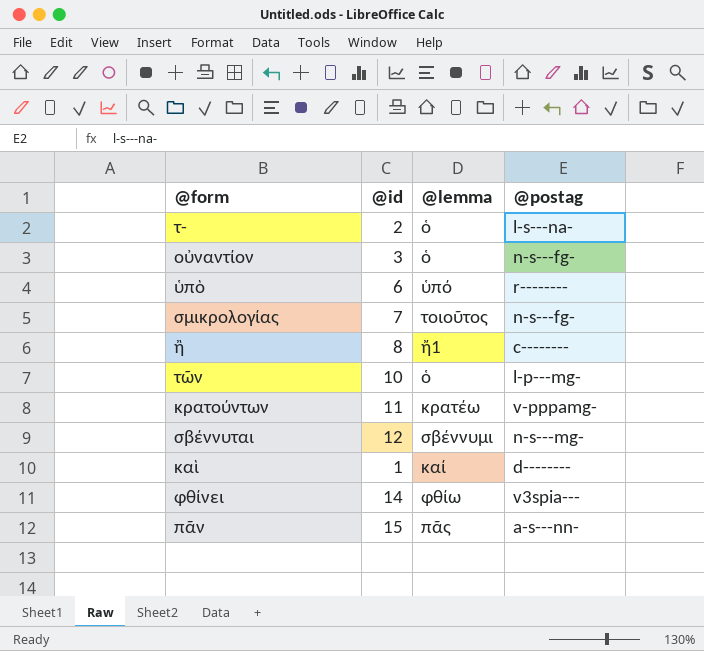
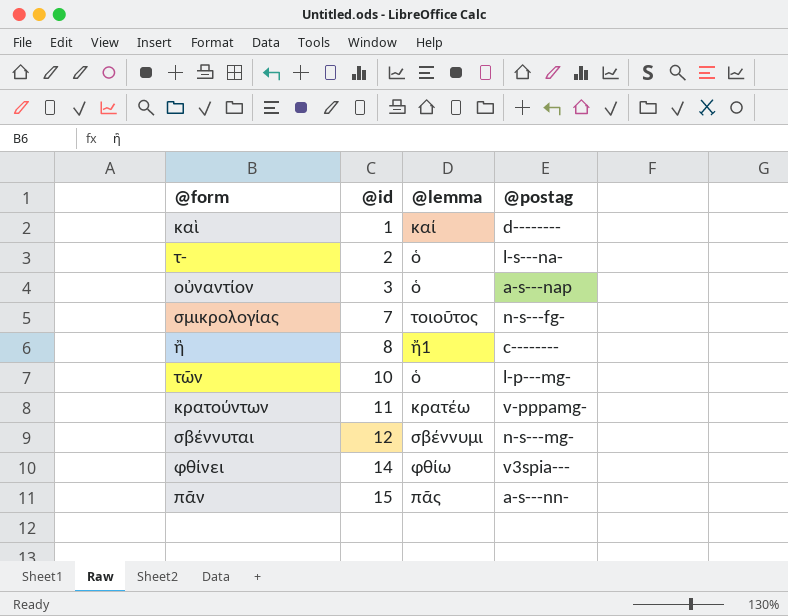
row order: none -> @id ascending
row ὑπὸ: 6 | ὑπό | r-------- -> none
οὐναντίον | @postag: n-s---fg- -> a-s---nap

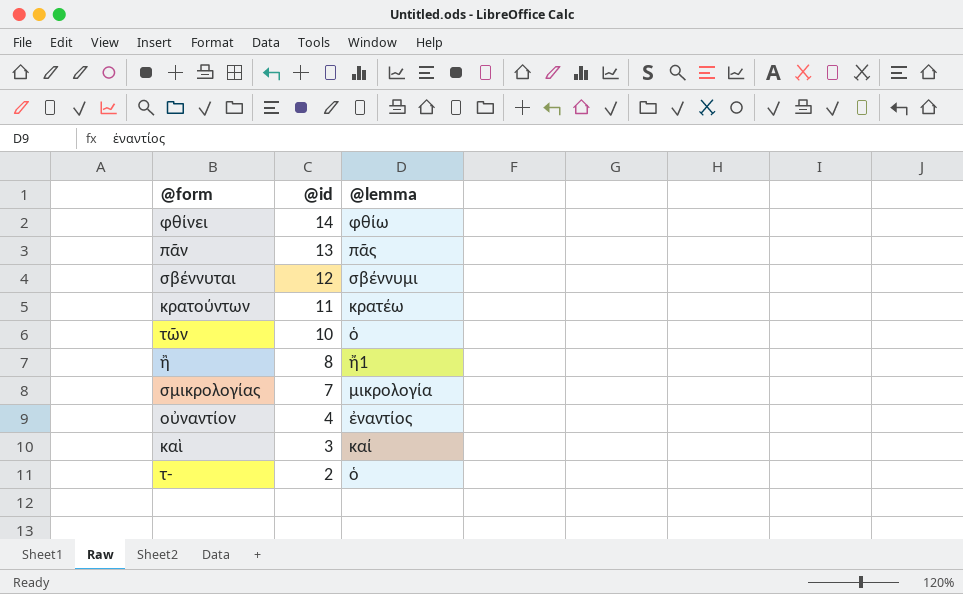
row order: @id ascending -> @id descending
column @postag | position: 4 -> none
πᾶν | @id: 15 -> 13
σμικρολογίας | @lemma: τοιοῦτος -> μικρολογία
οὐναντίον | @id: 3 -> 4
οὐναντίον | @lemma: ὁ -> ἐναντίος
καὶ | @id: 1 -> 3

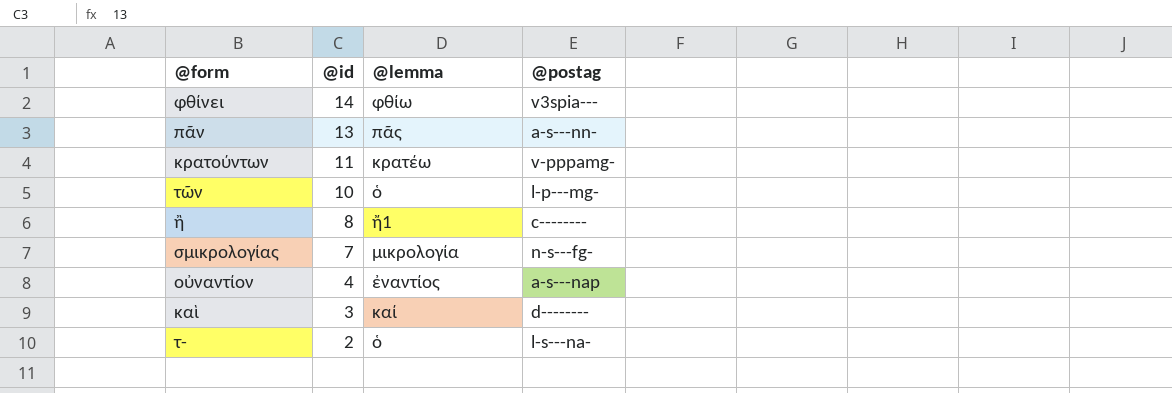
column @postag | position: none -> 4
row σβέννυται: 12 | σβέννυμι -> none

